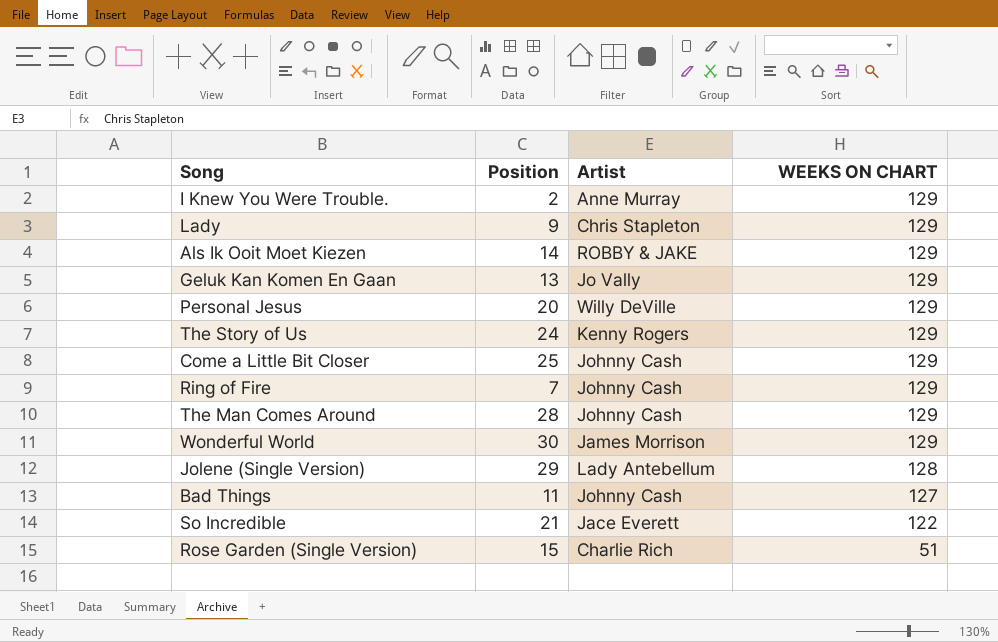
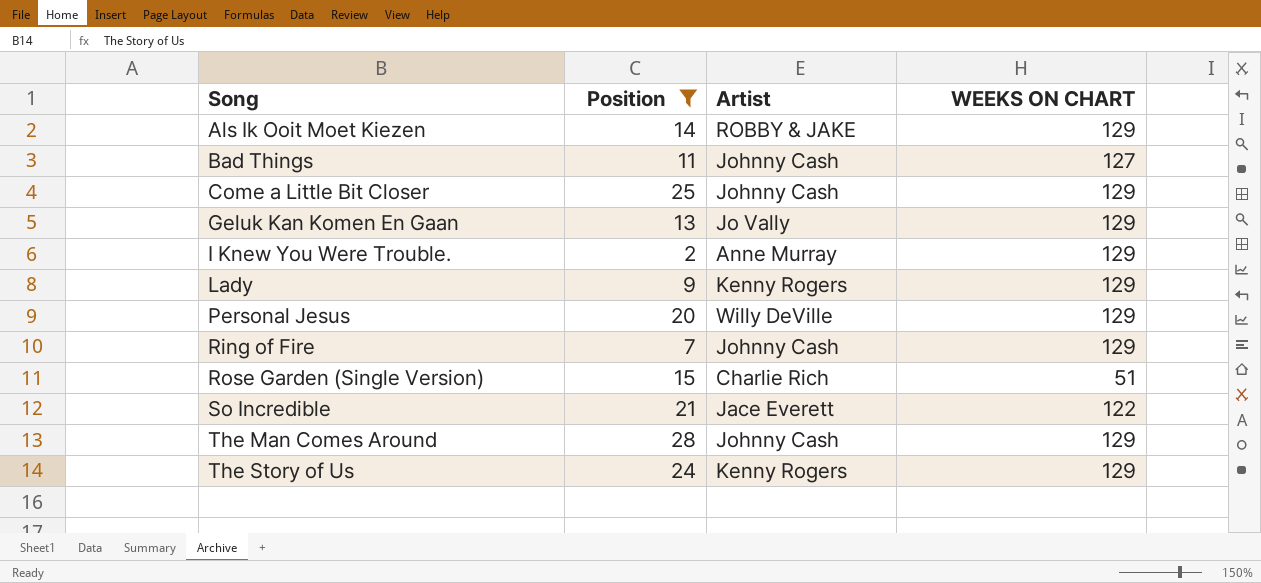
filter: none -> Position <= 28
row order: WEEKS ON CHART descending -> Song ascending
Lady | Artist: Chris Stapleton -> Kenny Rogers

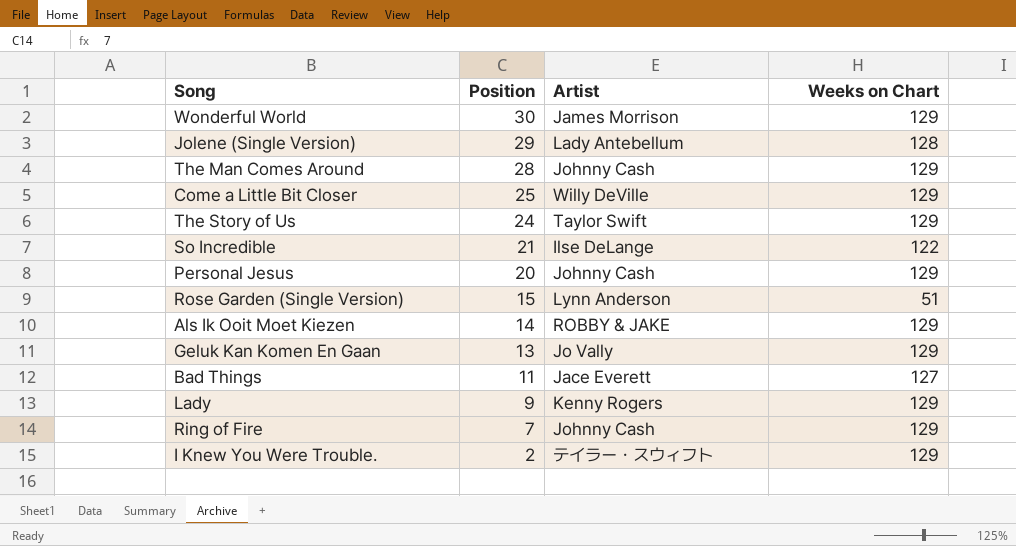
filter: Position <= 28 -> none
row order: Song ascending -> Position descending
column name: WEEKS ON CHART -> Weeks on Chart
Come a Little Bit Closer | Artist: Johnny Cash -> Willy DeVille
The Story of Us | Artist: Kenny Rogers -> Taylor Swift
So Incredible | Artist: Jace Everett -> Ilse DeLange
Personal Jesus | Artist: Willy DeVille -> Johnny Cash
Rose Garden (Single Version) | Artist: Charlie Rich -> Lynn Anderson
Bad Things | Artist: Johnny Cash -> Jace Everett
I Knew You Were Trouble. | Artist: Anne Murray -> テイラー・スウィフト

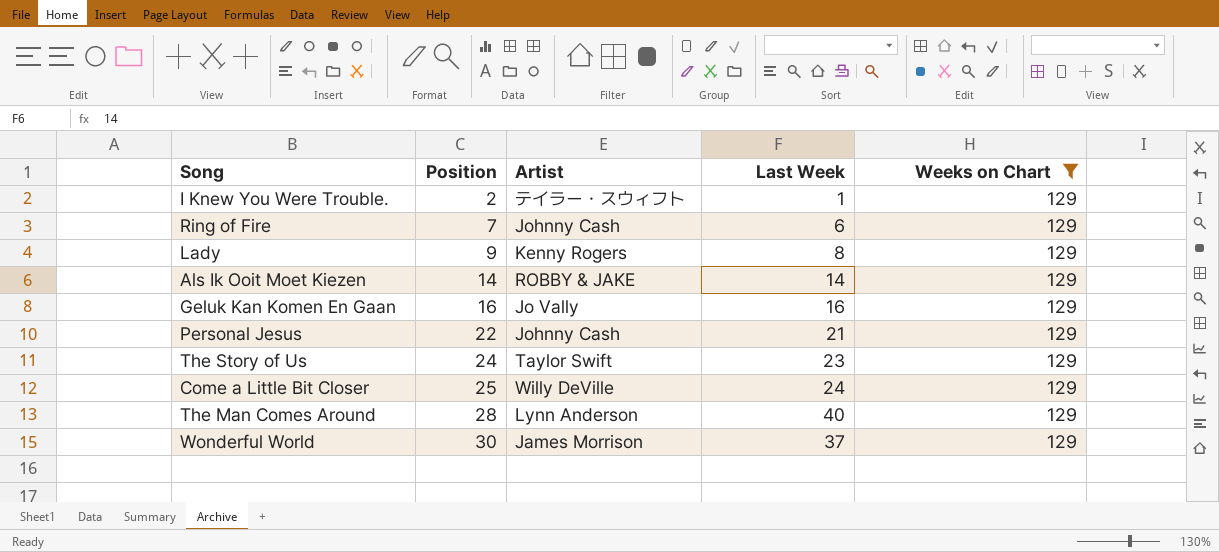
filter: none -> Weeks on Chart = 129
row order: Position descending -> Position ascending
column Last Week | position: none -> 4
Geluk Kan Komen En Gaan | Position: 13 -> 16
Personal Jesus | Position: 20 -> 22
The Man Comes Around | Artist: Johnny Cash -> Lynn Anderson

